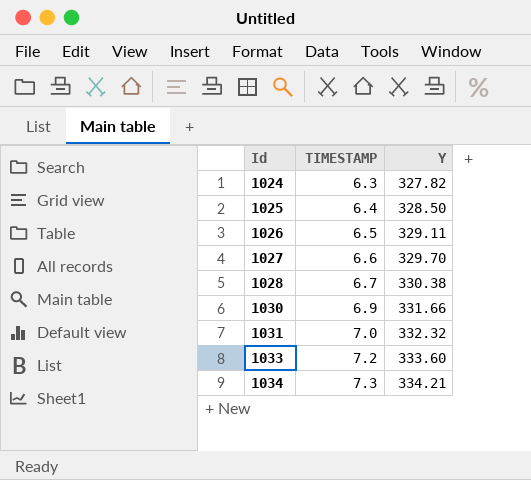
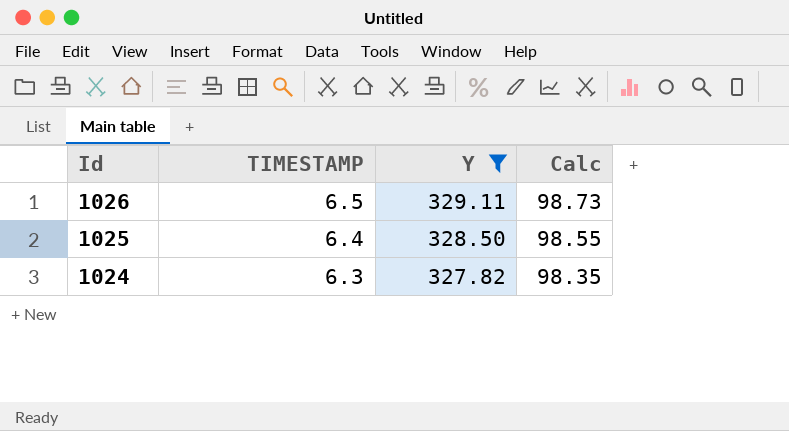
filter: none -> Y <= 329.11
row order: Id ascending -> Id descending
column Calc | formula: none -> [Y] * 0.3

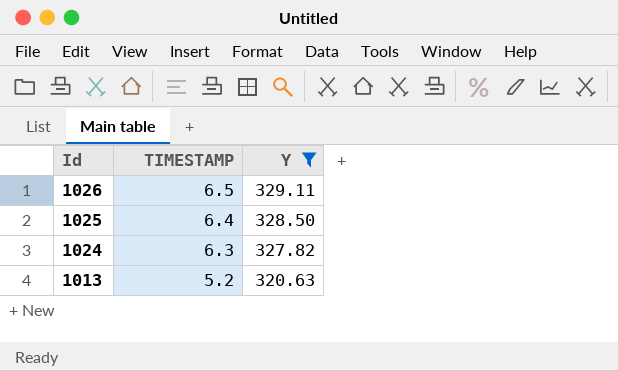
column Calc | formula: [Y] * 0.3 -> none
row 1013: none -> 5.2 | 320.63

